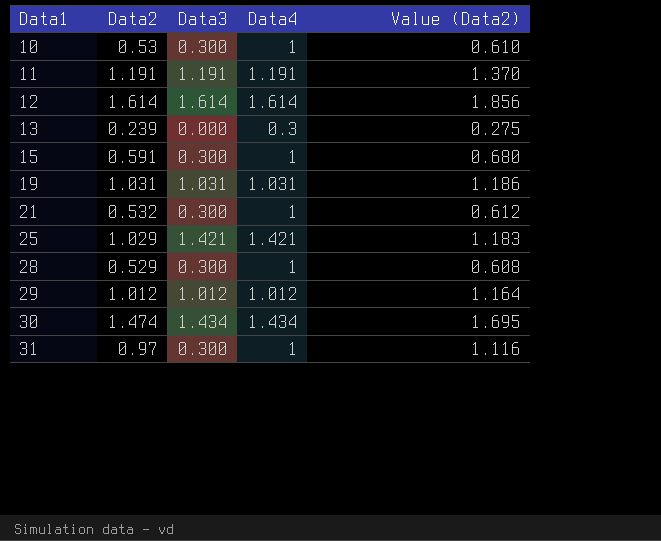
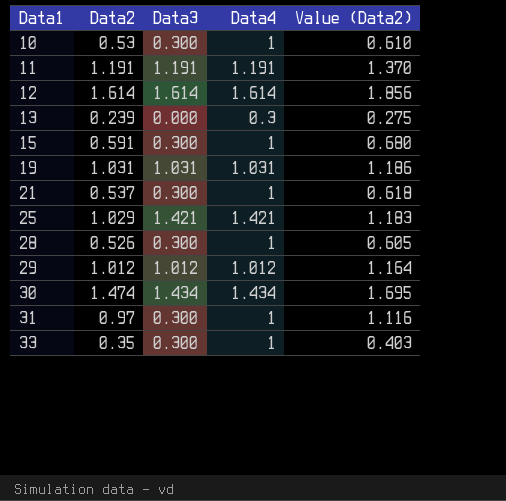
21 | Data2: 0.532 -> 0.537
21 | Value (Data2): 0.612 -> 0.618
28 | Data2: 0.529 -> 0.526
28 | Value (Data2): 0.608 -> 0.605
row 33: none -> 0.35 | 0.300 | 1 | 0.403

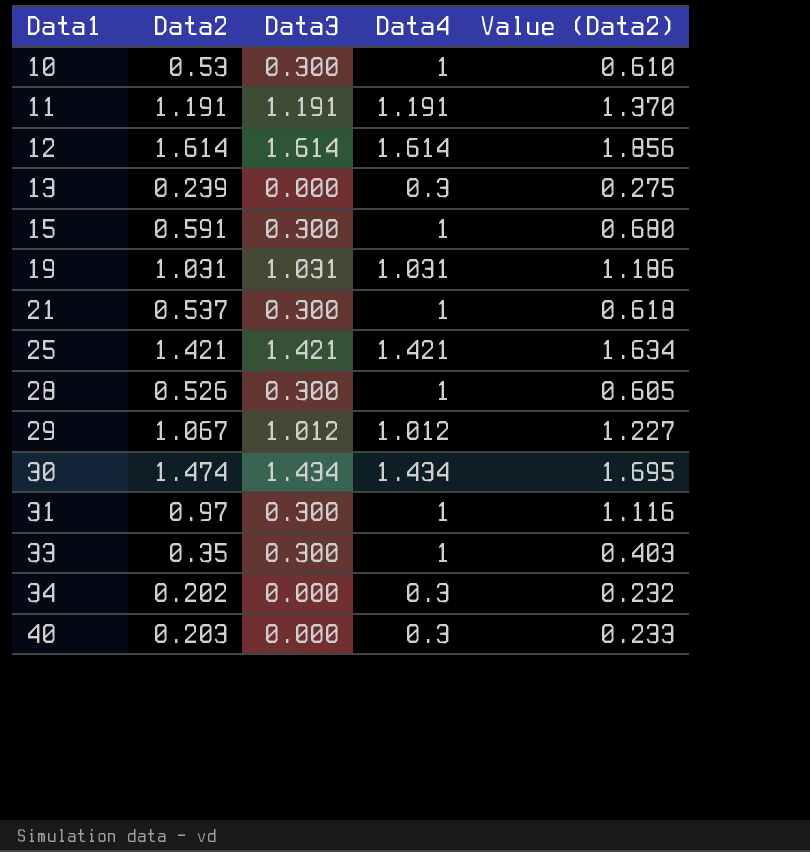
25 | Data2: 1.029 -> 1.421
25 | Value (Data2): 1.183 -> 1.634
29 | Data2: 1.012 -> 1.067
29 | Value (Data2): 1.164 -> 1.227
row 34: none -> 0.202 | 0.000 | 0.3 | 0.232
row 40: none -> 0.203 | 0.000 | 0.3 | 0.233

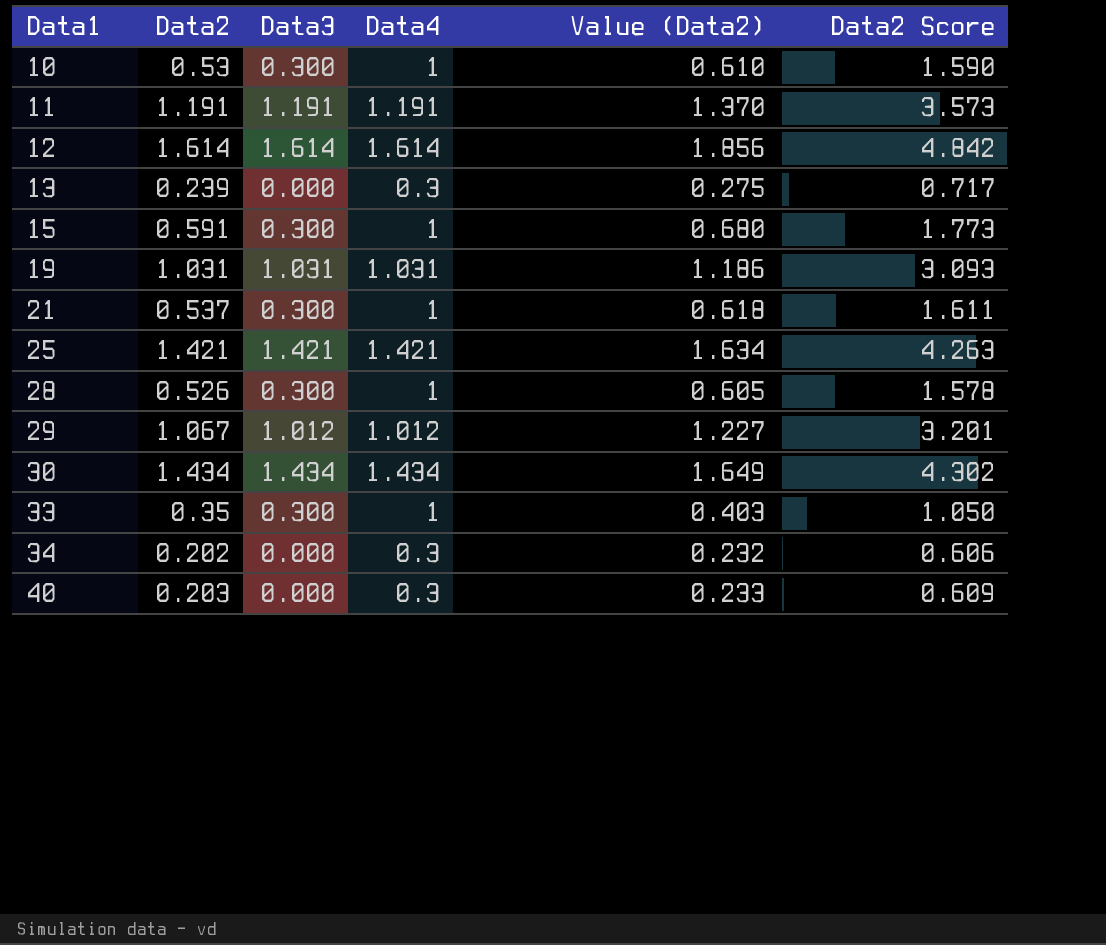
column Data2 Score | formula: none -> [Data2] * 3
row 31: 0.97 | 0.300 | 1 | 1.116 -> none
30 | Data2: 1.474 -> 1.434
30 | Value (Data2): 1.695 -> 1.649

